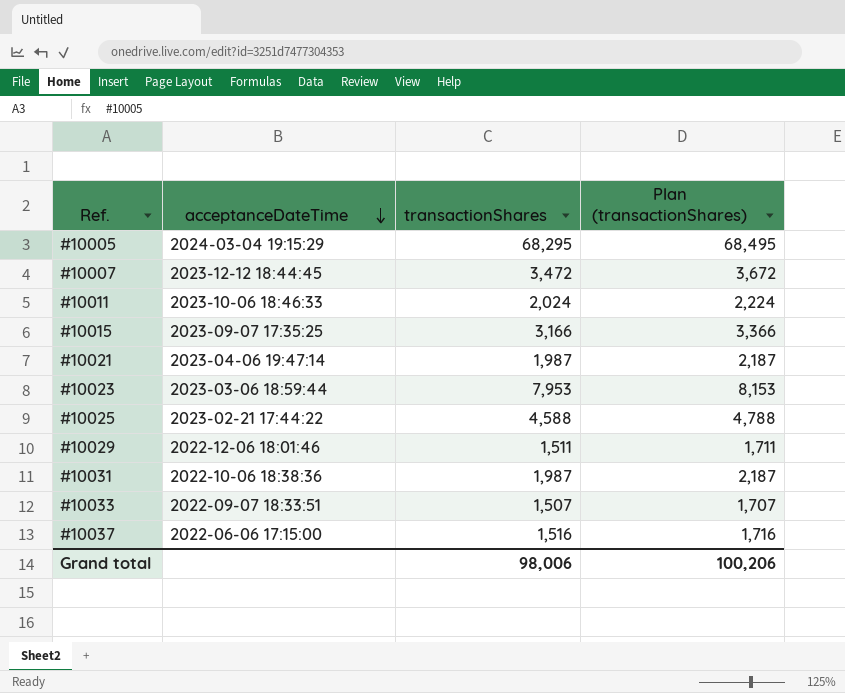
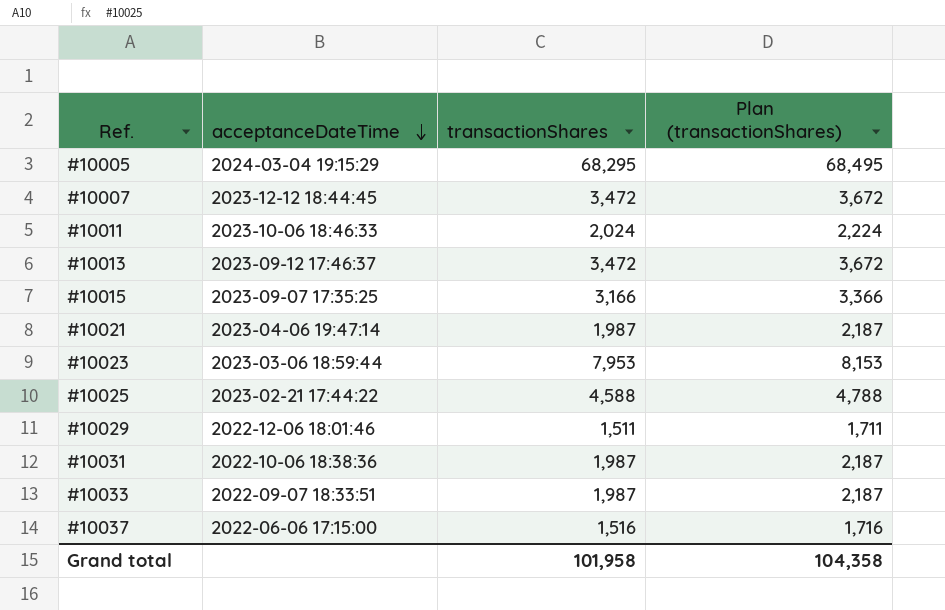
row #10013: none -> 2023-09-12 17:46:37 | 3,472 | 3,672
#10033 | transactionShares: 1,507 -> 1,987
#10033 | Plan (transactionShares): 1,707 -> 2,187
Grand total | transactionShares: 98,006 -> 101,958
Grand total | Plan (transactionShares): 100,206 -> 104,358

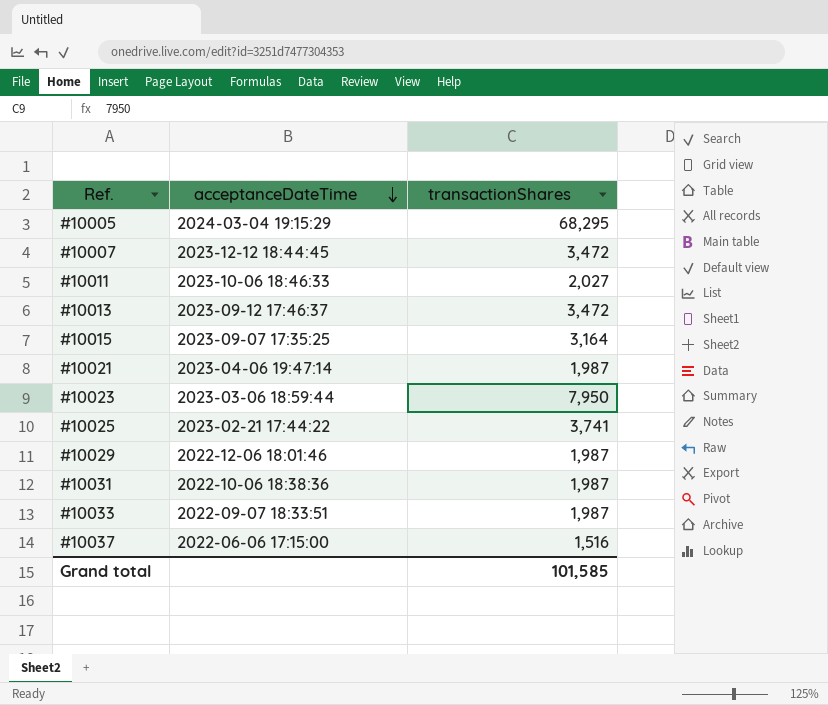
column Plan (transactionShares) | formula: [transactionShares] + 200 -> none
#10011 | transactionShares: 2,024 -> 2,027
#10015 | transactionShares: 3,166 -> 3,164
#10023 | transactionShares: 7,953 -> 7,950
#10025 | transactionShares: 4,588 -> 3,741
#10029 | transactionShares: 1,511 -> 1,987
Grand total | transactionShares: 101,958 -> 101,585

